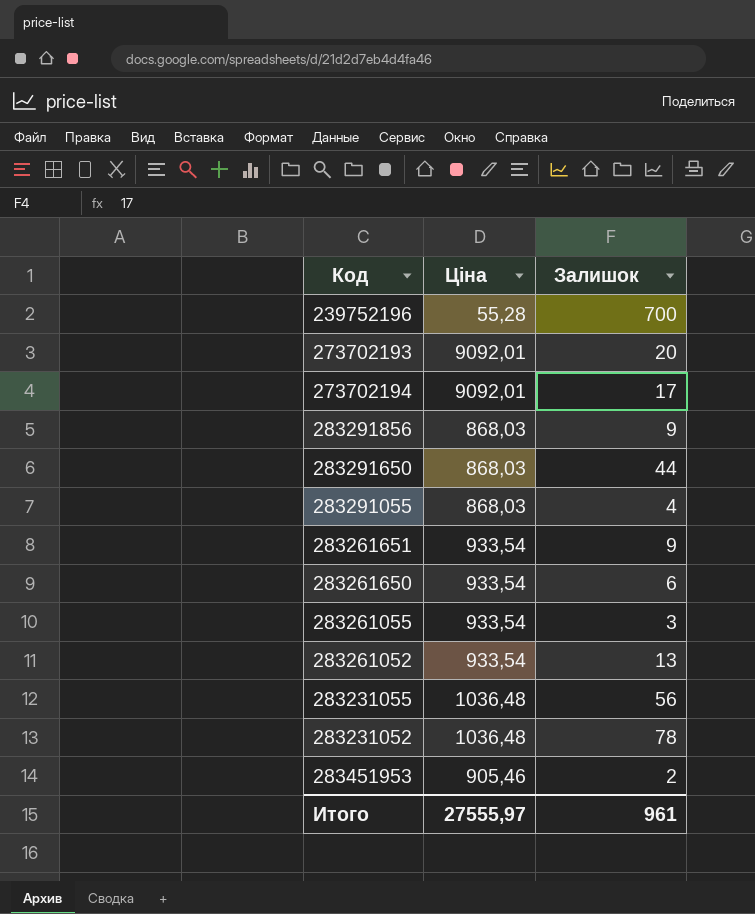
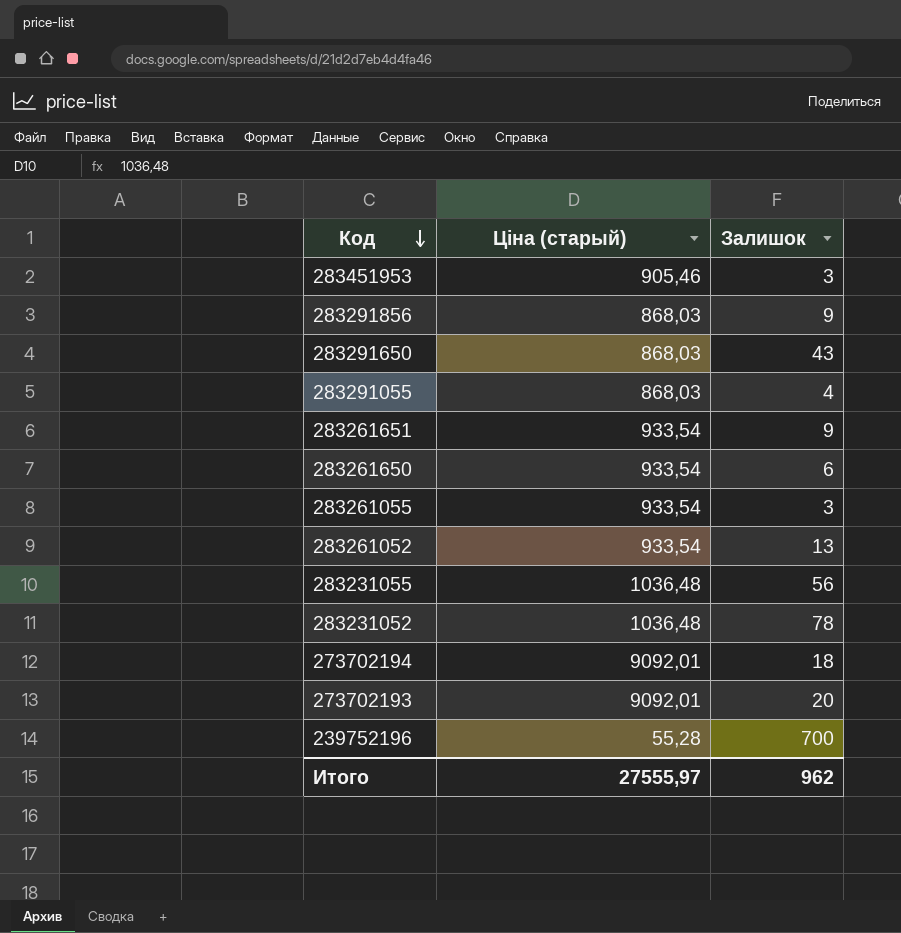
row order: none -> Код descending
column name: Ціна -> Ціна (старый)
283451953 | Залишок: 2 -> 3
283291650 | Залишок: 44 -> 43
273702194 | Залишок: 17 -> 18
Итого | Залишок: 961 -> 962

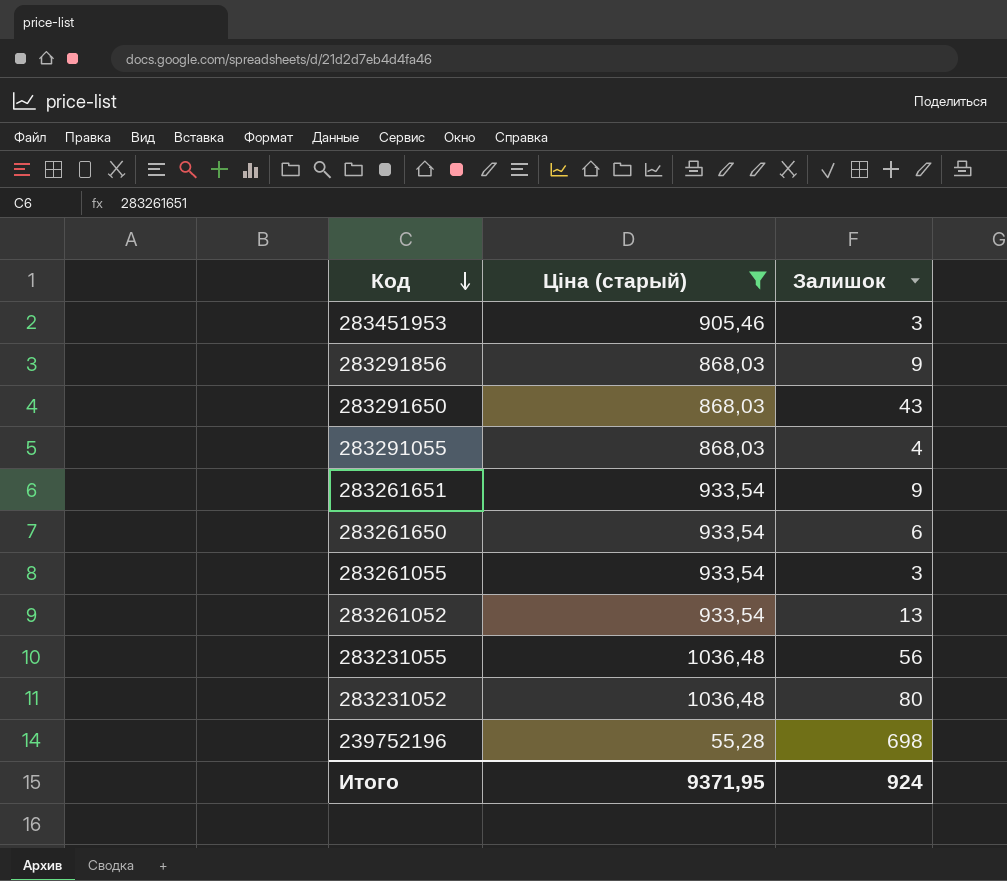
filter: none -> Ціна (старый) != 9092,01
283231052 | Залишок: 78 -> 80
239752196 | Залишок: 700 -> 698
Итого | Ціна (старый): 27555,97 -> 9371,95
Итого | Залишок: 962 -> 924

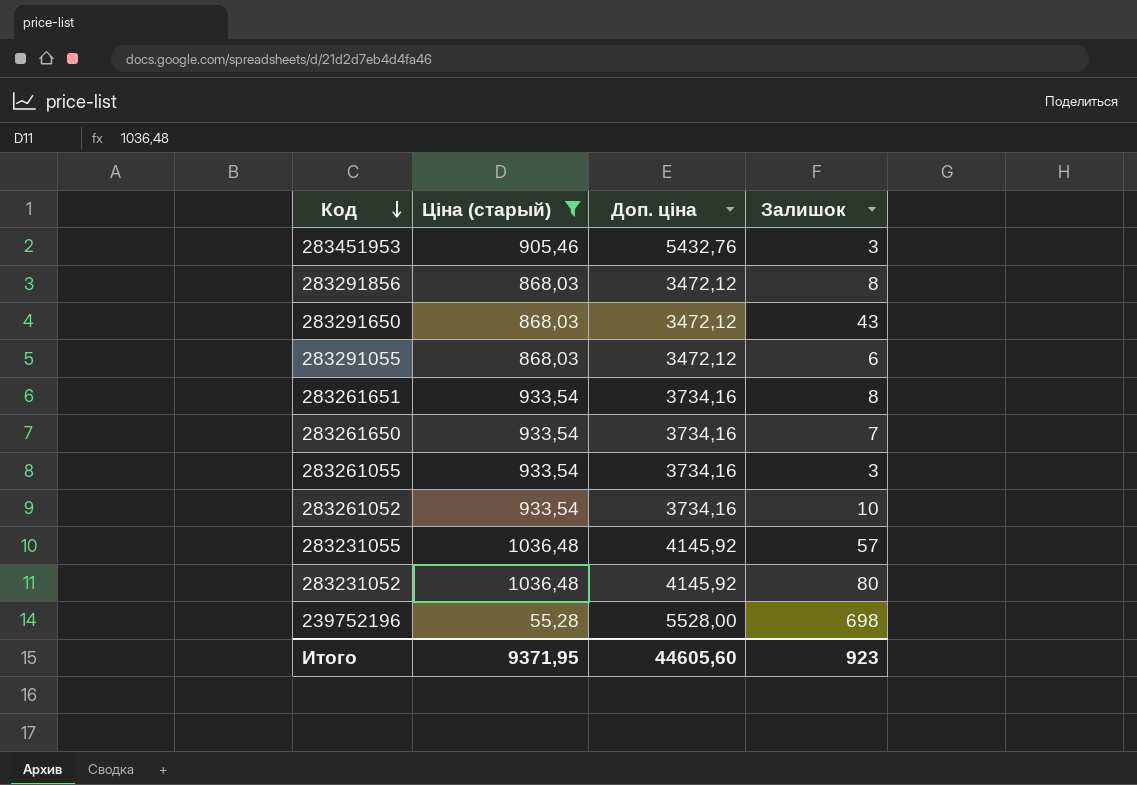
column Доп. ціна | position: none -> 3
283291856 | Залишок: 9 -> 8
283291055 | Залишок: 4 -> 6
283261651 | Залишок: 9 -> 8
283261650 | Залишок: 6 -> 7
283261052 | Залишок: 13 -> 10
283231055 | Залишок: 56 -> 57
Итого | Залишок: 924 -> 923

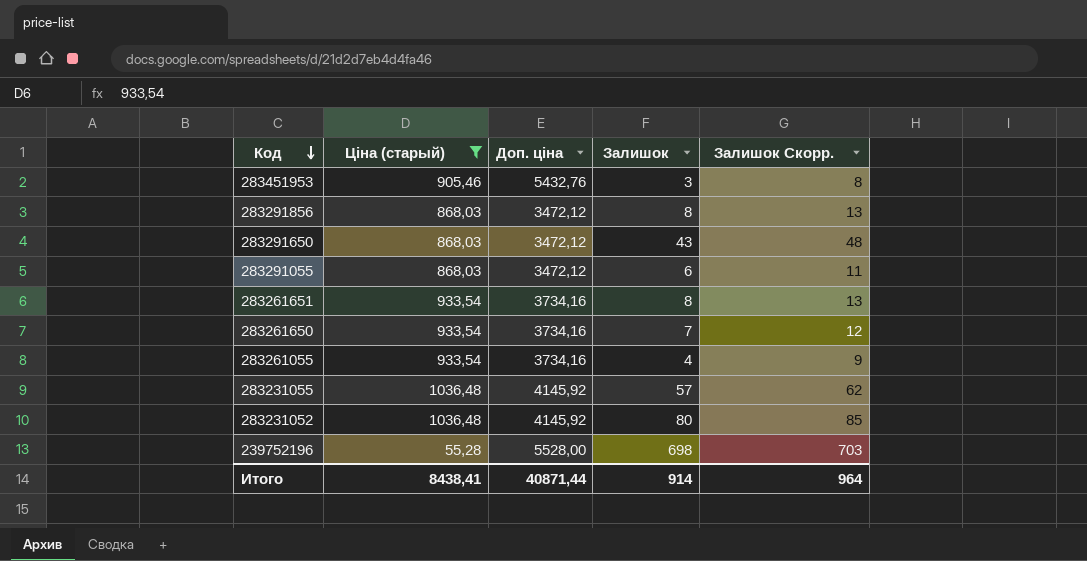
column Залишок Скорр. | formula: none -> [Залишок] + 5
row 283261052: 933,54 | 3734,16 | 10 -> none
283261055 | Залишок: 3 -> 4
Итого | Ціна (старый): 9371,95 -> 8438,41
Итого | Доп. ціна: 44605,60 -> 40871,44
Итого | Залишок: 923 -> 914

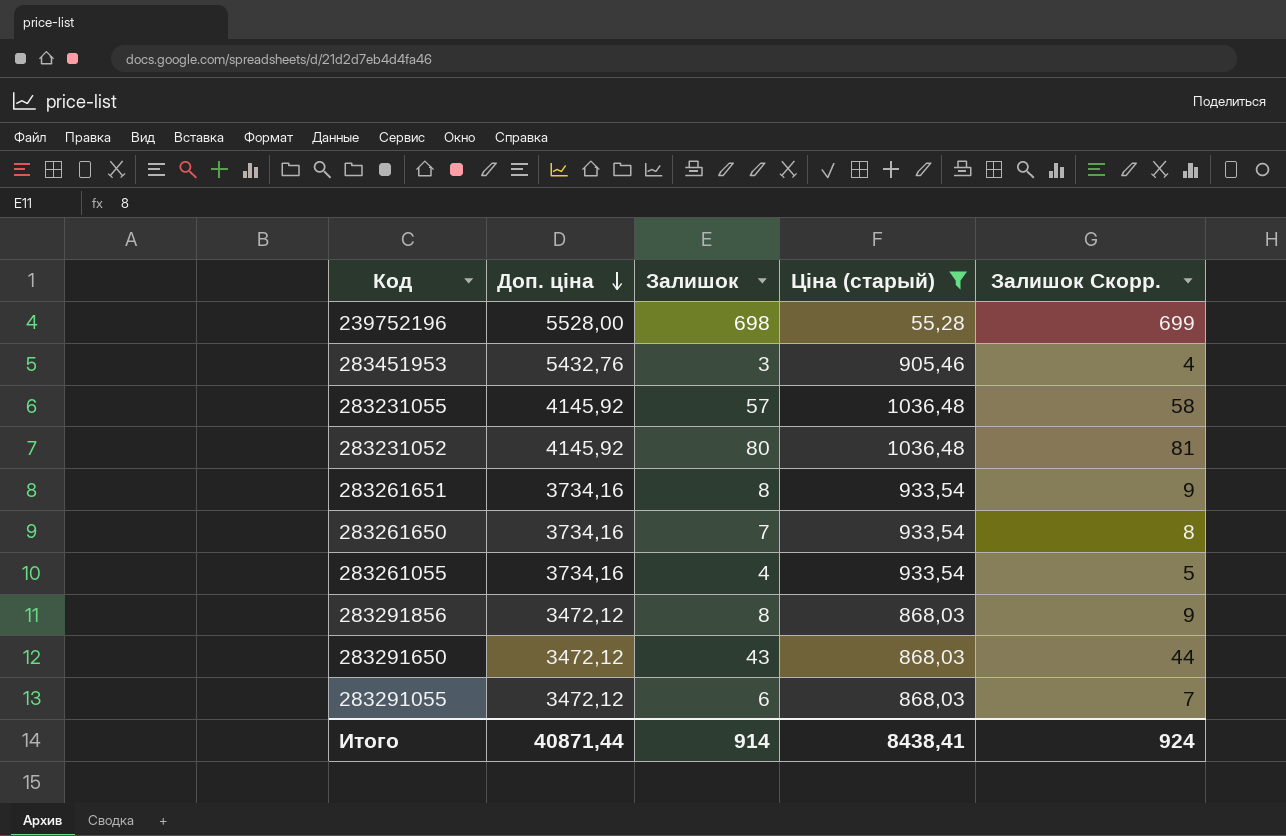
row order: Код descending -> Доп. ціна descending
column Ціна (старый) | position: 2 -> 4
column Залишок Скорр. | formula: [Залишок] + 5 -> [Залишок] + 1
Итого | Залишок Скорр.: 964 -> 924

